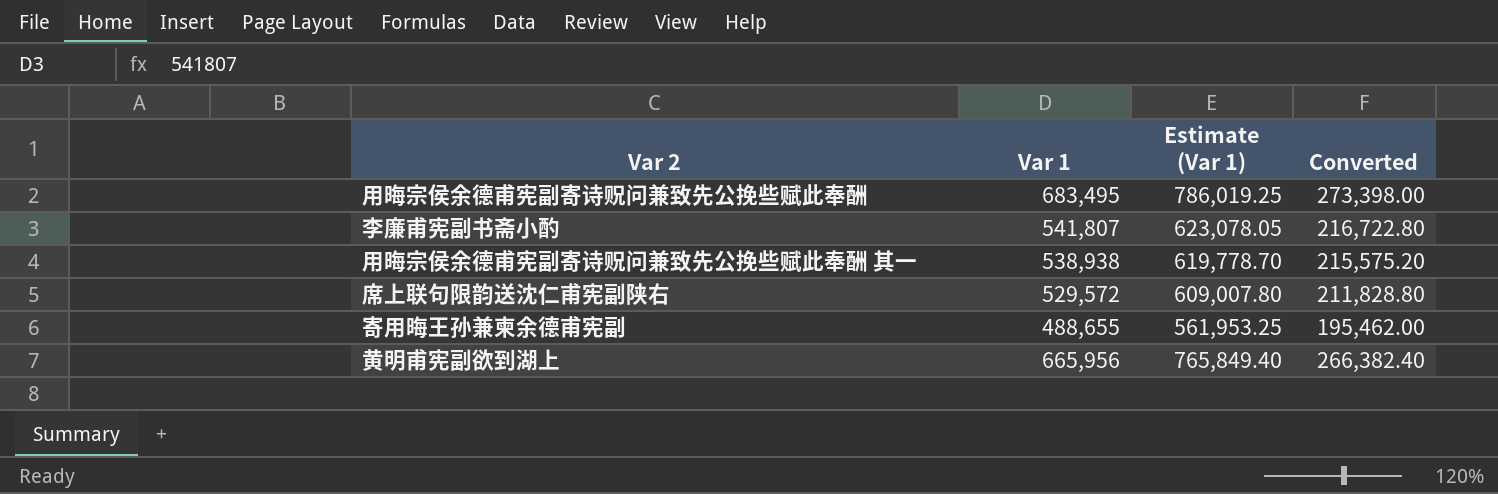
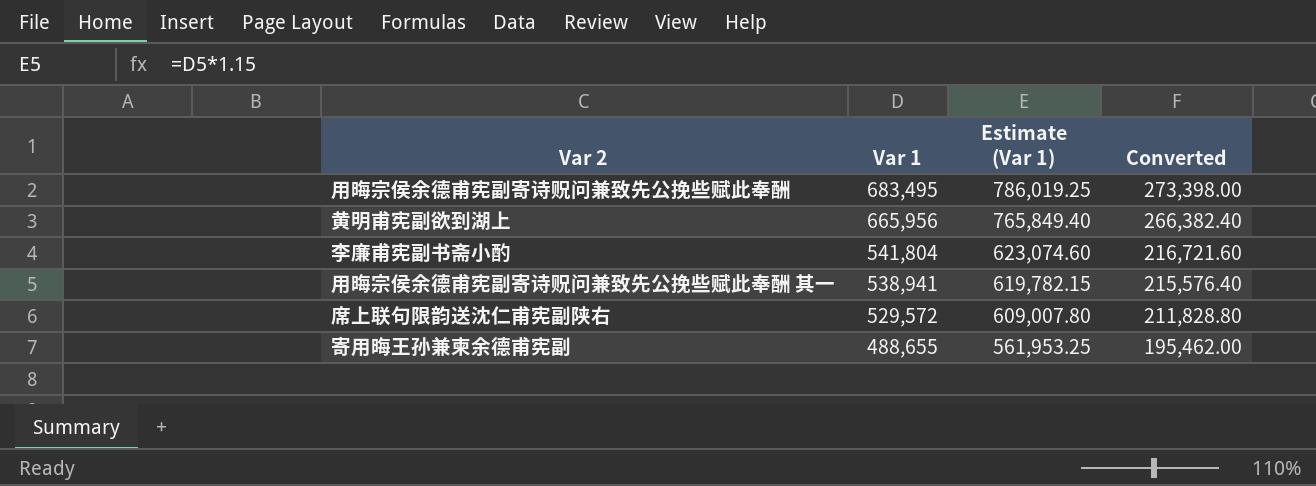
row order: none -> Var 1 descending
李廉甫宪副书斋小酌 | Var 1: 541,807 -> 541,804
李廉甫宪副书斋小酌 | Estimate (Var 1): 623,078.05 -> 623,074.60
李廉甫宪副书斋小酌 | Converted: 216,722.80 -> 216,721.60
用晦宗侯余德甫宪副寄诗贶问兼致先公挽些赋此奉酬 其一 | Var 1: 538,938 -> 538,941
用晦宗侯余德甫宪副寄诗贶问兼致先公挽些赋此奉酬 其一 | Estimate (Var 1): 619,778.70 -> 619,782.15
用晦宗侯余德甫宪副寄诗贶问兼致先公挽些赋此奉酬 其一 | Converted: 215,575.20 -> 215,576.40

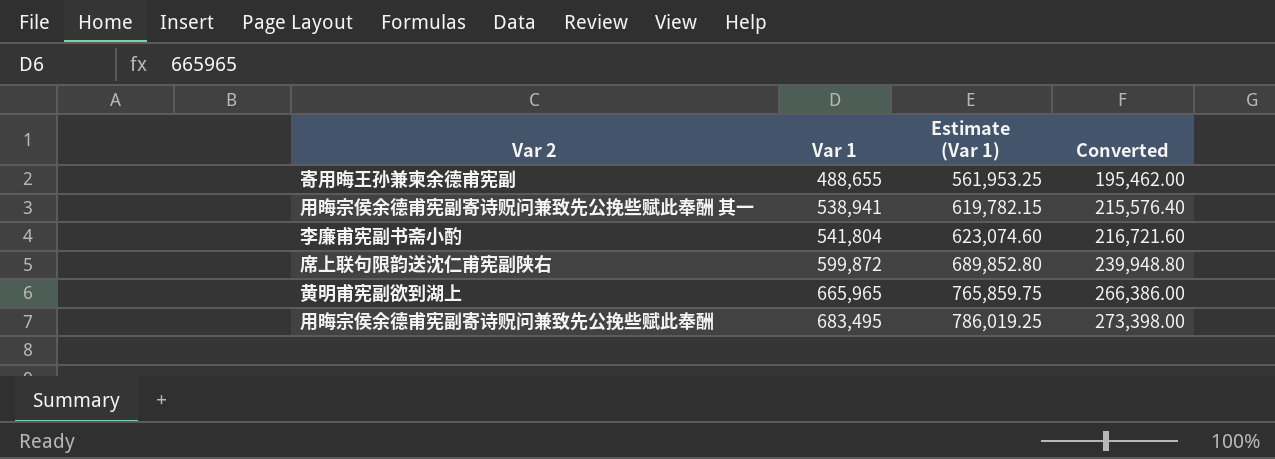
row order: Var 1 descending -> Var 1 ascending
席上联句限韵送沈仁甫宪副陕右 | Var 1: 529,572 -> 599,872
席上联句限韵送沈仁甫宪副陕右 | Estimate (Var 1): 609,007.80 -> 689,852.80
席上联句限韵送沈仁甫宪副陕右 | Converted: 211,828.80 -> 239,948.80
黄明甫宪副欲到湖上 | Var 1: 665,956 -> 665,965
黄明甫宪副欲到湖上 | Estimate (Var 1): 765,849.40 -> 765,859.75
黄明甫宪副欲到湖上 | Converted: 266,382.40 -> 266,386.00

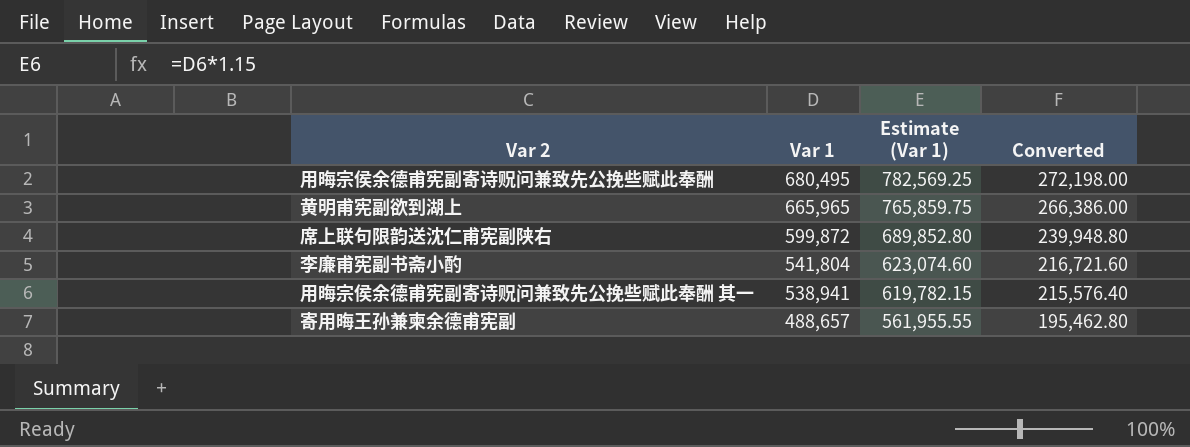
row order: Var 1 ascending -> Var 1 descending
用晦宗侯余德甫宪副寄诗贶问兼致先公挽些赋此奉酬 | Var 1: 683,495 -> 680,495
用晦宗侯余德甫宪副寄诗贶问兼致先公挽些赋此奉酬 | Estimate (Var 1): 786,019.25 -> 782,569.25
用晦宗侯余德甫宪副寄诗贶问兼致先公挽些赋此奉酬 | Converted: 273,398.00 -> 272,198.00
寄用晦王孙兼柬余德甫宪副 | Var 1: 488,655 -> 488,657
寄用晦王孙兼柬余德甫宪副 | Estimate (Var 1): 561,953.25 -> 561,955.55
寄用晦王孙兼柬余德甫宪副 | Converted: 195,462.00 -> 195,462.80

